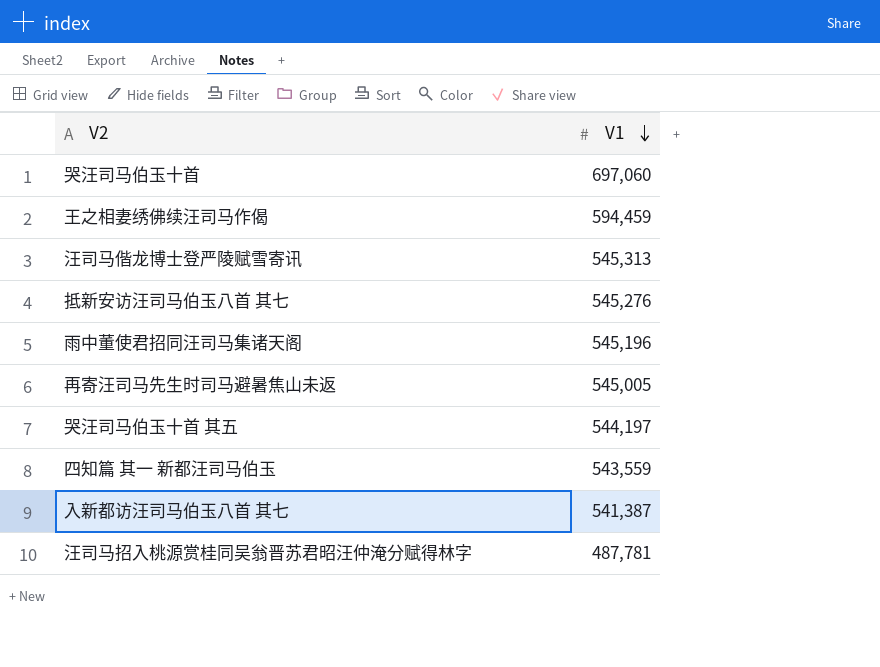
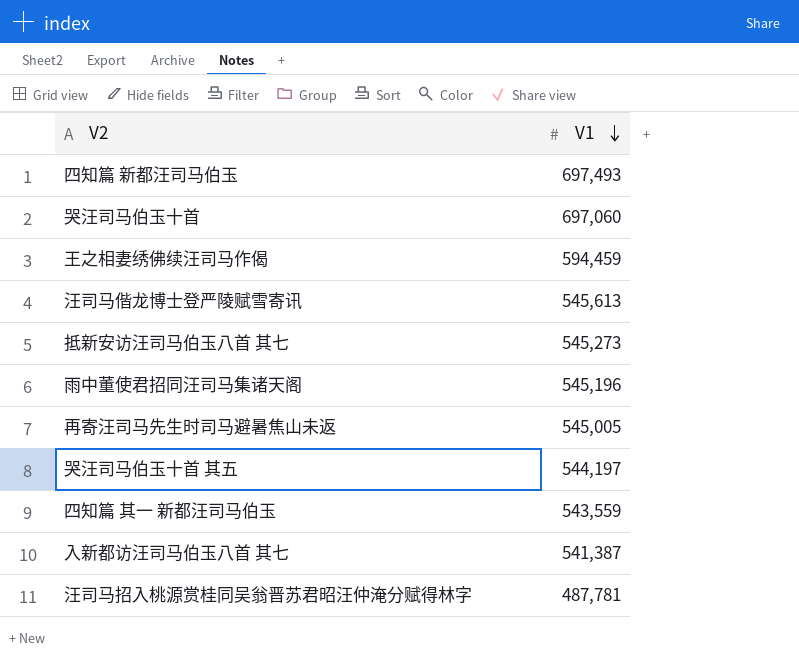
row 四知篇 新都汪司马伯玉: none -> 697,493
汪司马偕龙博士登严陵赋雪寄讯 | V1: 545,313 -> 545,613
抵新安访汪司马伯玉八首 其七 | V1: 545,276 -> 545,273

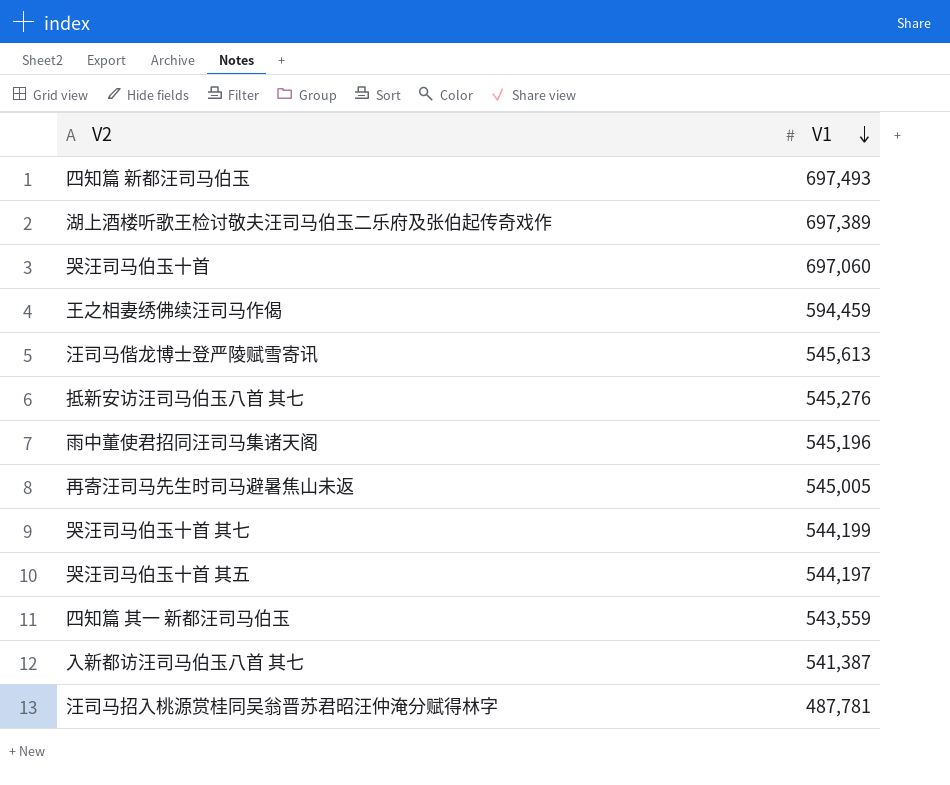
row 湖上酒楼听歌王检讨敬夫汪司马伯玉二乐府及张伯起传奇戏作: none -> 697,389
抵新安访汪司马伯玉八首 其七 | V1: 545,273 -> 545,276
row 哭汪司马伯玉十首 其七: none -> 544,199

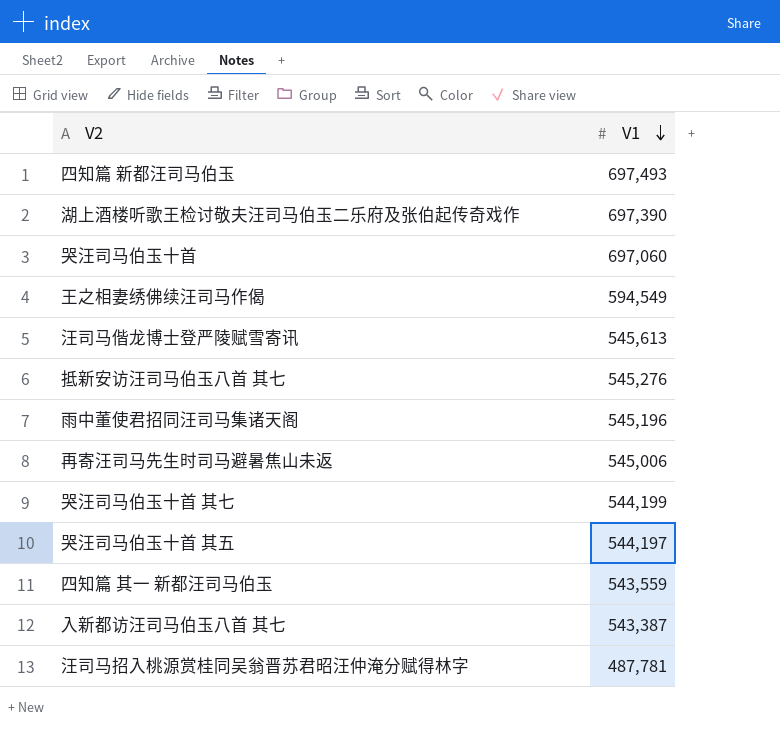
湖上酒楼听歌王检讨敬夫汪司马伯玉二乐府及张伯起传奇戏作 | V1: 697,389 -> 697,390
王之相妻绣佛续汪司马作偈 | V1: 594,459 -> 594,549
再寄汪司马先生时司马避暑焦山未返 | V1: 545,005 -> 545,006
入新都访汪司马伯玉八首 其七 | V1: 541,387 -> 543,387

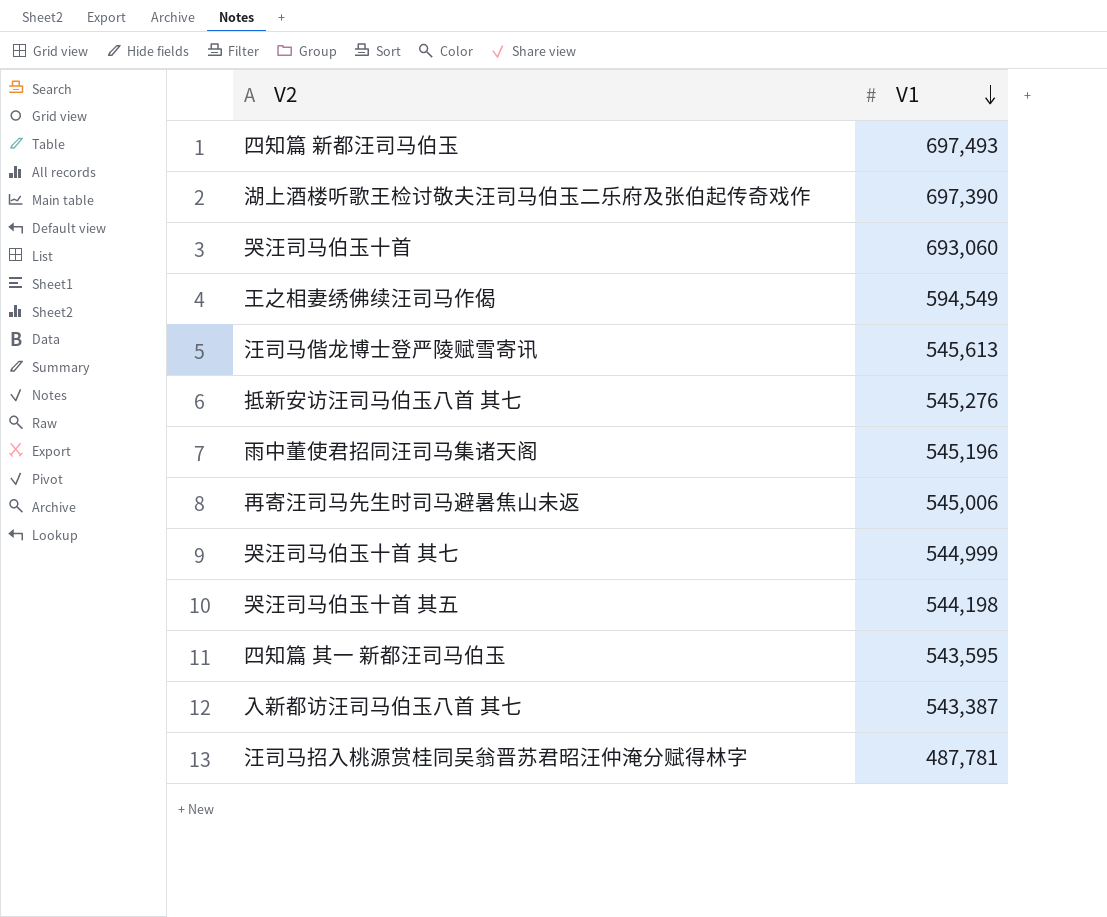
哭汪司马伯玉十首 | V1: 697,060 -> 693,060
哭汪司马伯玉十首 其七 | V1: 544,199 -> 544,999
哭汪司马伯玉十首 其五 | V1: 544,197 -> 544,198
四知篇 其一 新都汪司马伯玉 | V1: 543,559 -> 543,595

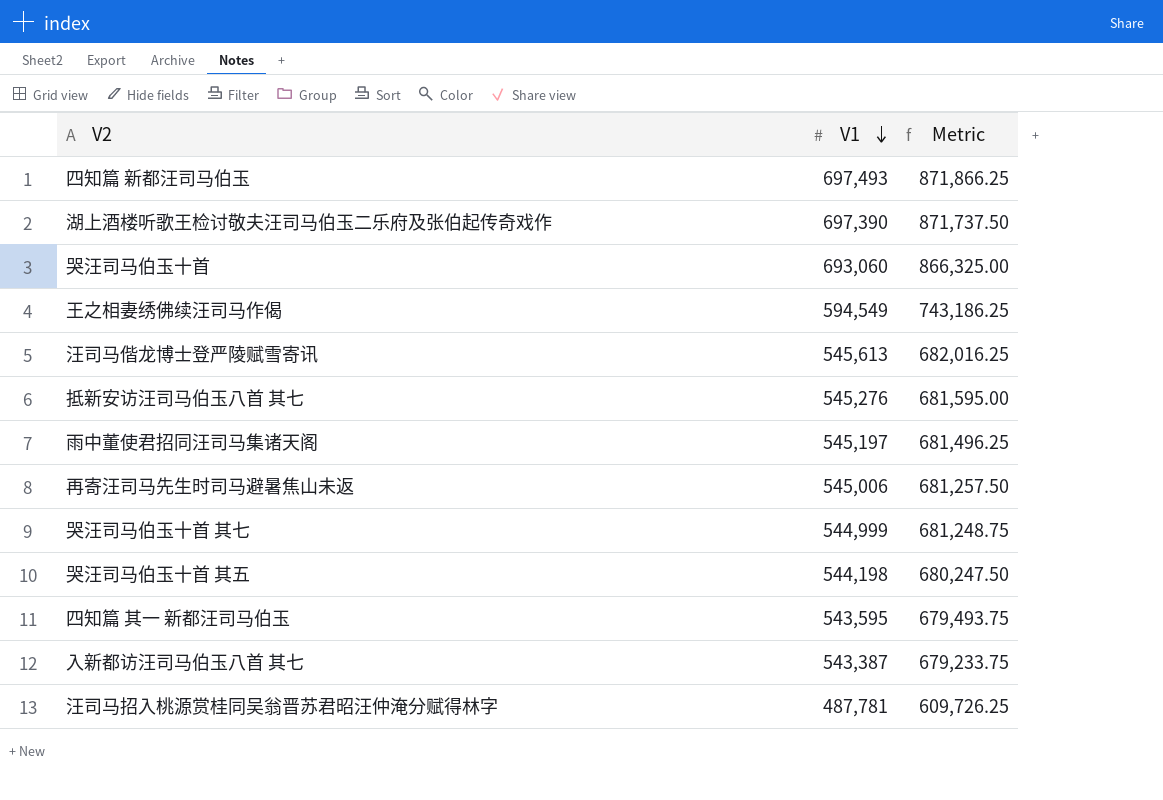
column Metric | formula: none -> [V1] * 1.25
雨中董使君招同汪司马集诸天阁 | V1: 545,196 -> 545,197

